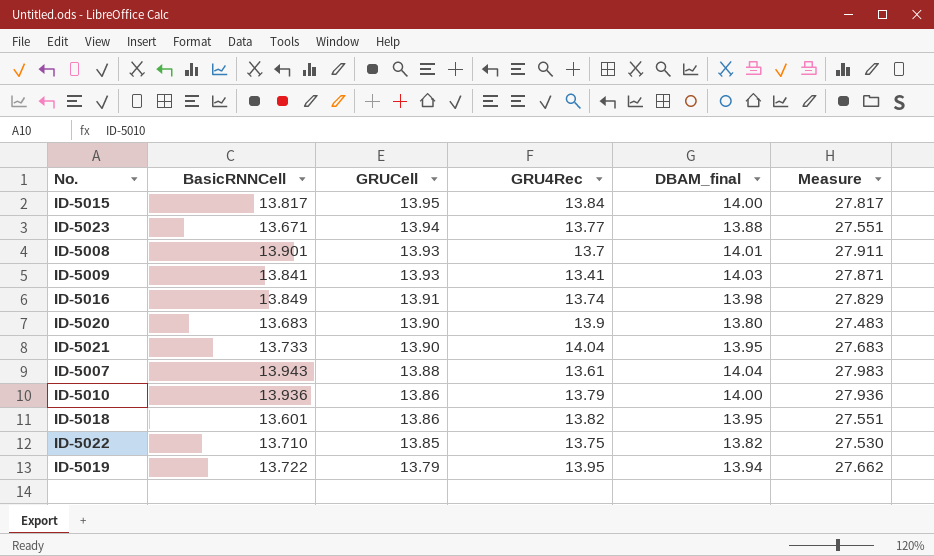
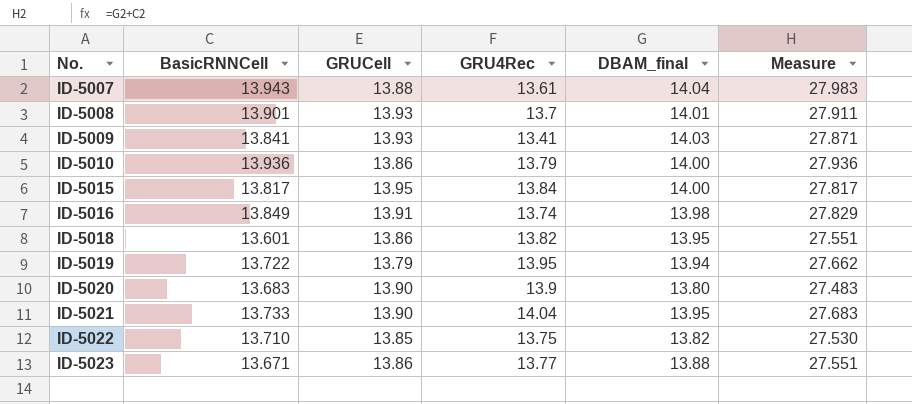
row order: GRUCell descending -> No. ascending
ID-5023 | GRUCell: 13.94 -> 13.86

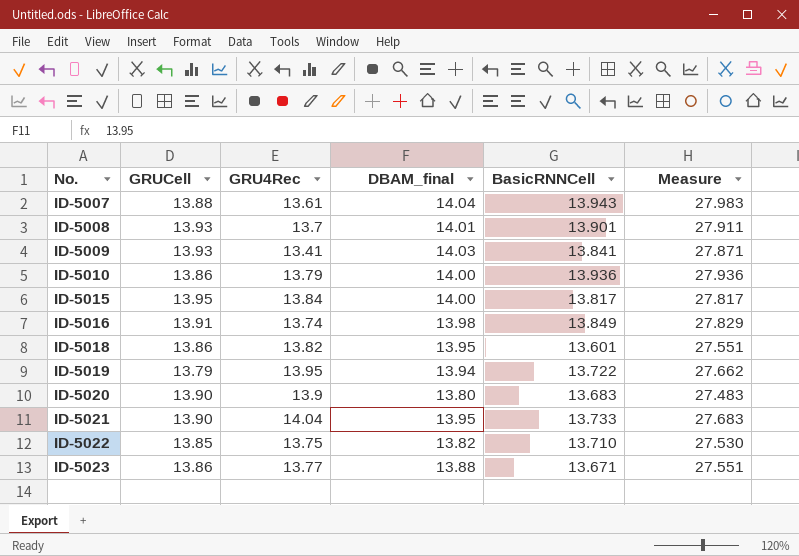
column BasicRNNCell | position: 2 -> 5

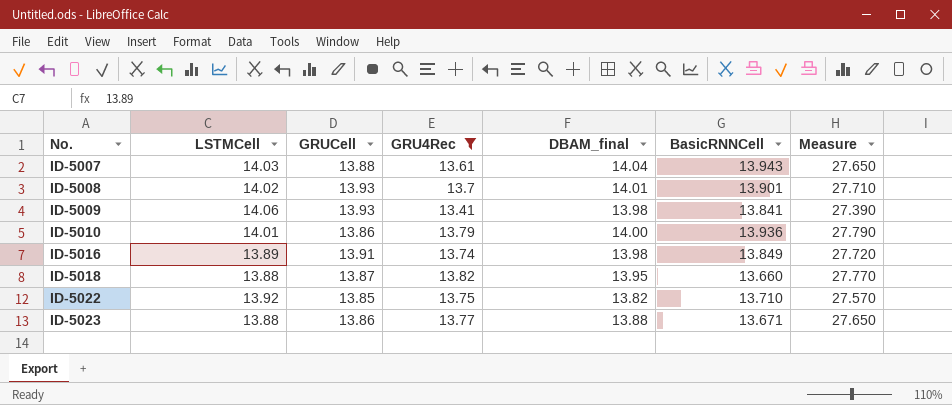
filter: none -> GRU4Rec <= 13.82
column LSTMCell | position: none -> 2
column Measure | formula: [DBAM_final] + [BasicRNNCell] -> [GRU4Rec] + [DBAM_final]
ID-5009 | DBAM_final: 14.03 -> 13.98
ID-5018 | GRUCell: 13.86 -> 13.87
ID-5018 | BasicRNNCell: 13.601 -> 13.660

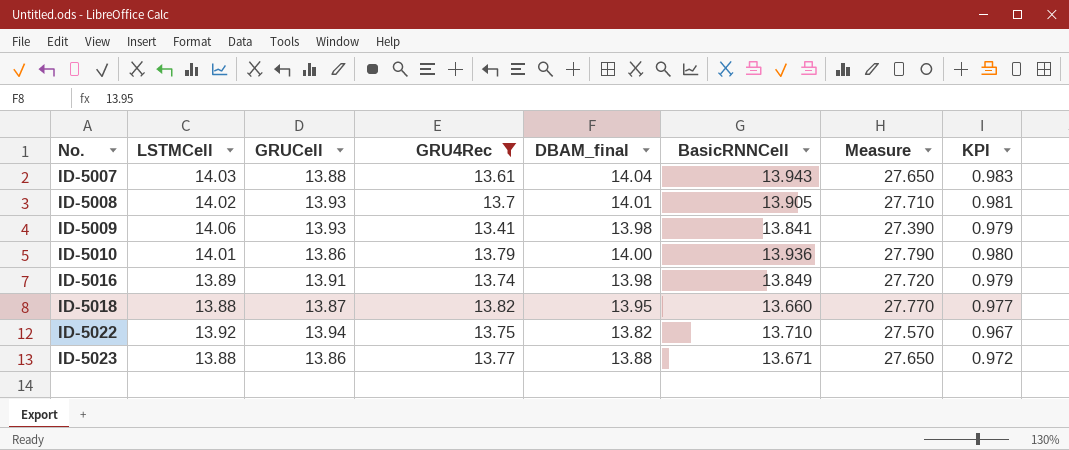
column KPI | formula: none -> [DBAM_final] * 0.07
ID-5008 | BasicRNNCell: 13.901 -> 13.905
ID-5022 | GRUCell: 13.85 -> 13.94

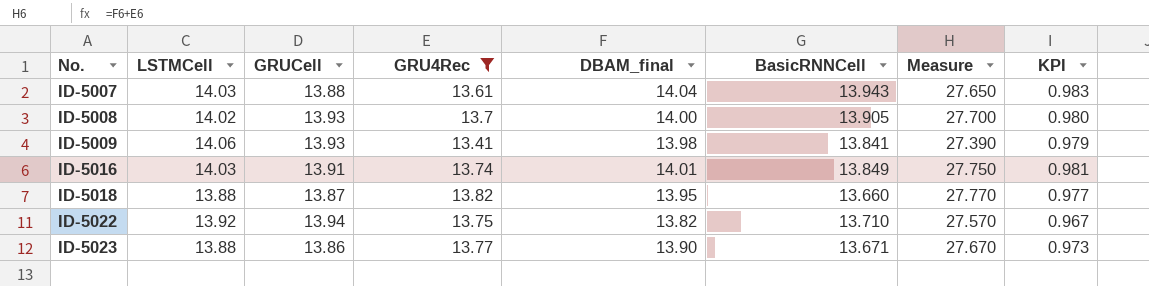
row ID-5010: 14.01 | 13.86 | 13.79 | 14.00 | 13.936 | 27.790 | 0.980 -> none
ID-5008 | DBAM_final: 14.01 -> 14.00
ID-5008 | Measure: 27.710 -> 27.700
ID-5008 | KPI: 0.981 -> 0.980
ID-5016 | LSTMCell: 13.89 -> 14.03
ID-5016 | DBAM_final: 13.98 -> 14.01
ID-5016 | Measure: 27.720 -> 27.750
ID-5016 | KPI: 0.979 -> 0.981
ID-5023 | DBAM_final: 13.88 -> 13.90
ID-5023 | Measure: 27.650 -> 27.670
ID-5023 | KPI: 0.972 -> 0.973

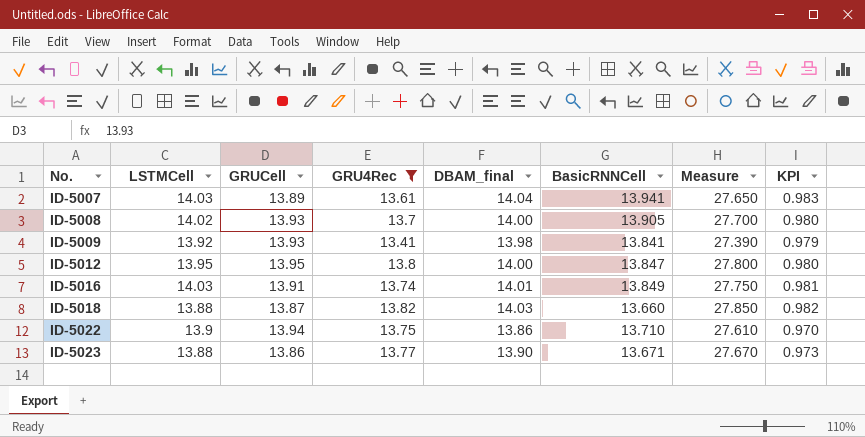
ID-5007 | GRUCell: 13.88 -> 13.89
ID-5007 | BasicRNNCell: 13.943 -> 13.941
ID-5009 | LSTMCell: 14.06 -> 13.92
row ID-5012: none -> 13.95 | 13.95 | 13.8 | 14.00 | 13.847 | 27.800 | 0.980
ID-5018 | DBAM_final: 13.95 -> 14.03
ID-5018 | Measure: 27.770 -> 27.850
ID-5018 | KPI: 0.977 -> 0.982
ID-5022 | LSTMCell: 13.92 -> 13.9
ID-5022 | DBAM_final: 13.82 -> 13.86
ID-5022 | Measure: 27.570 -> 27.610
ID-5022 | KPI: 0.967 -> 0.970

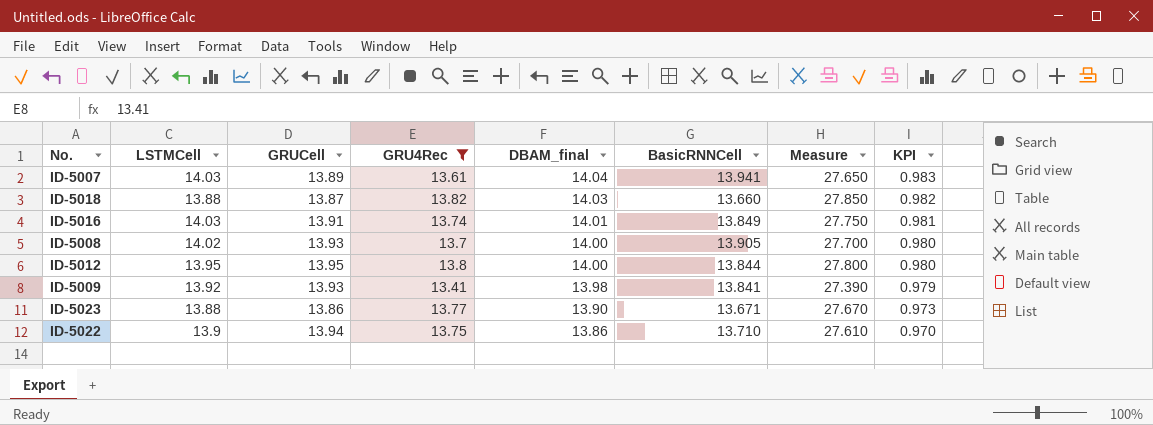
row order: No. ascending -> DBAM_final descending
ID-5012 | BasicRNNCell: 13.847 -> 13.844

